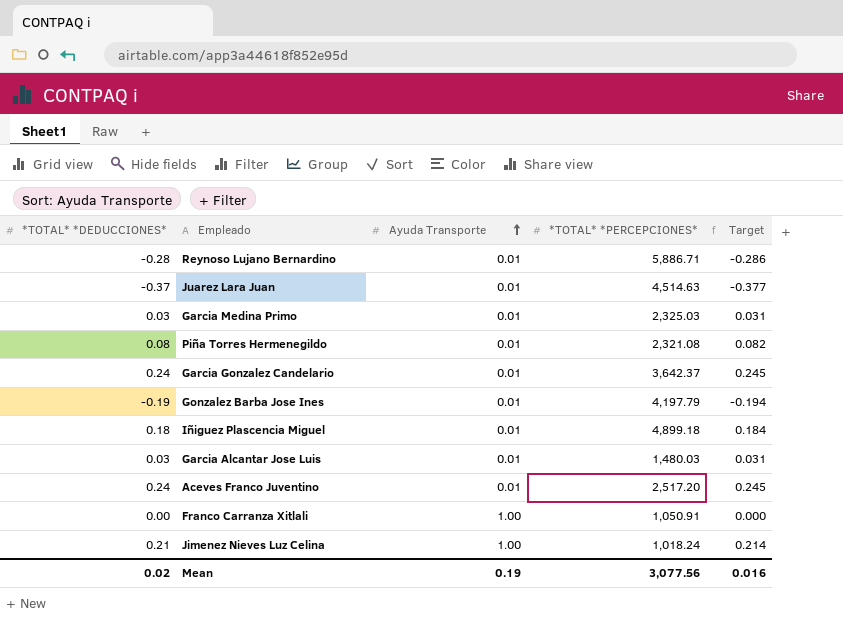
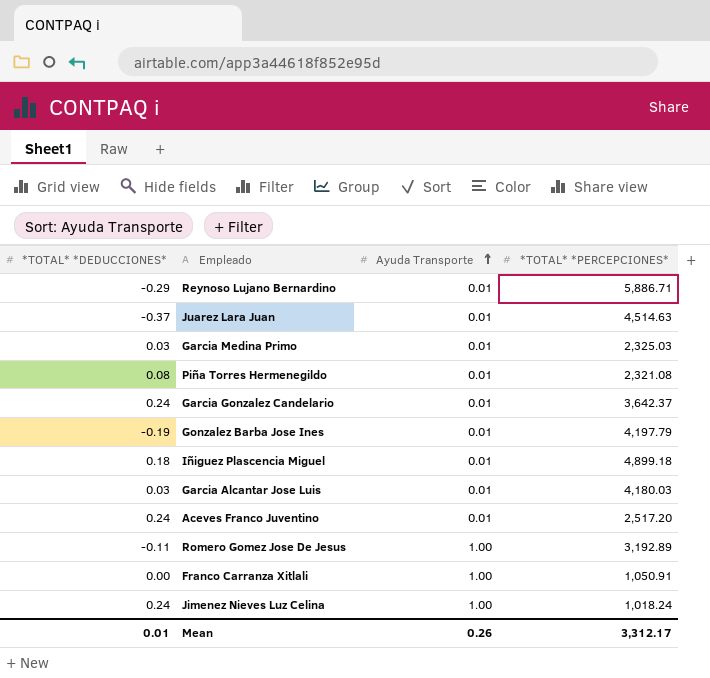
column Target | formula: [*TOTAL* *DEDUCCIONES*] * 1.02 -> none
Reynoso Lujano Bernardino | *TOTAL* *DEDUCCIONES*: -0.28 -> -0.29
Garcia Alcantar Jose Luis | *TOTAL* *PERCEPCIONES*: 1,480.03 -> 4,180.03
row Romero Gomez Jose De Jesus: none -> -0.11 | 1.00 | 3,192.89
Jimenez Nieves Luz Celina | *TOTAL* *DEDUCCIONES*: 0.21 -> 0.24
Mean | *TOTAL* *DEDUCCIONES*: 0.02 -> 0.01
Mean | Ayuda Transporte: 0.19 -> 0.26
Mean | *TOTAL* *PERCEPCIONES*: 3,077.56 -> 3,312.17

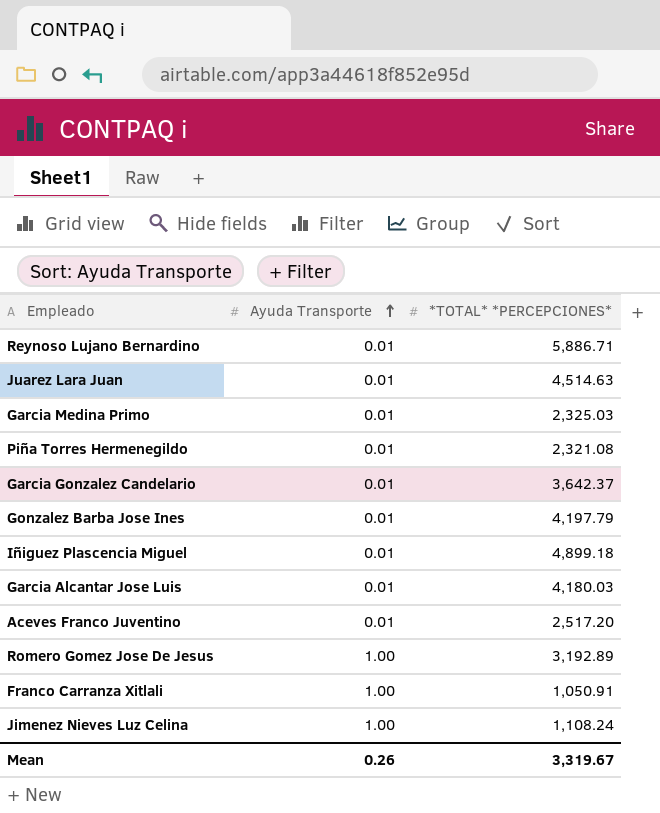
column *TOTAL* *DEDUCCIONES* | position: 1 -> none
Jimenez Nieves Luz Celina | *TOTAL* *PERCEPCIONES*: 1,018.24 -> 1,108.24
Mean | *TOTAL* *PERCEPCIONES*: 3,312.17 -> 3,319.67

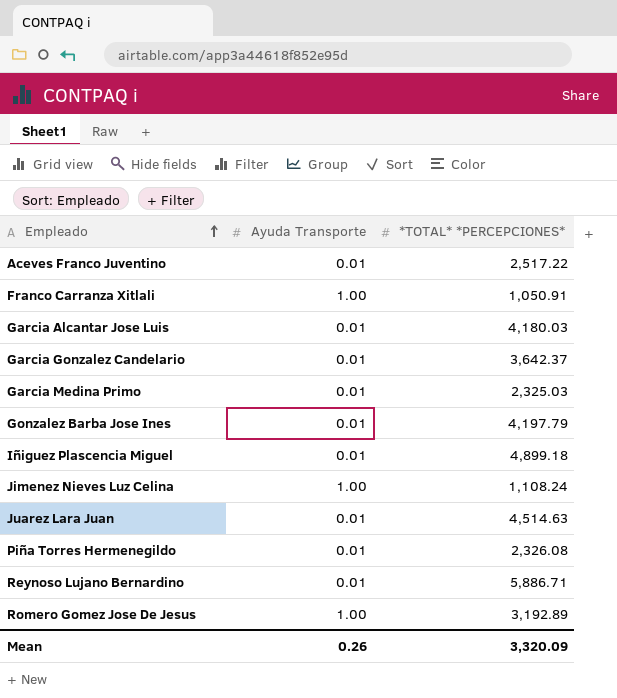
row order: Ayuda Transporte ascending -> Empleado ascending
Aceves Franco Juventino | *TOTAL* *PERCEPCIONES*: 2,517.20 -> 2,517.22
Piña Torres Hermenegildo | *TOTAL* *PERCEPCIONES*: 2,321.08 -> 2,326.08
Mean | *TOTAL* *PERCEPCIONES*: 3,319.67 -> 3,320.09

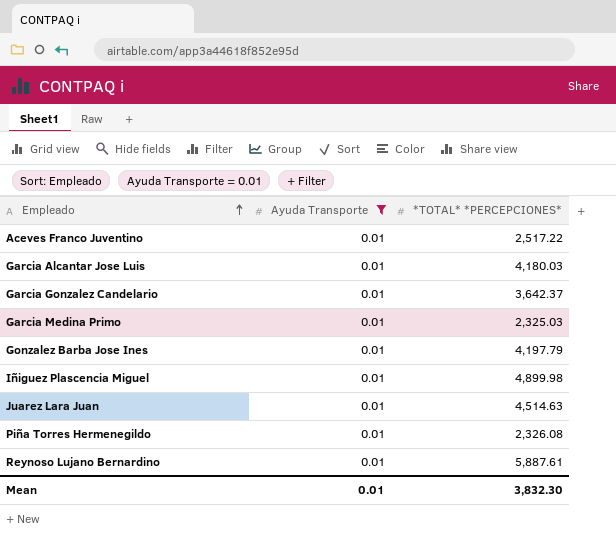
filter: none -> Ayuda Transporte = 0.01
Iñiguez Plascencia Miguel | *TOTAL* *PERCEPCIONES*: 4,899.18 -> 4,899.98
Reynoso Lujano Bernardino | *TOTAL* *PERCEPCIONES*: 5,886.71 -> 5,887.61
Mean | Ayuda Transporte: 0.26 -> 0.01
Mean | *TOTAL* *PERCEPCIONES*: 3,320.09 -> 3,832.30

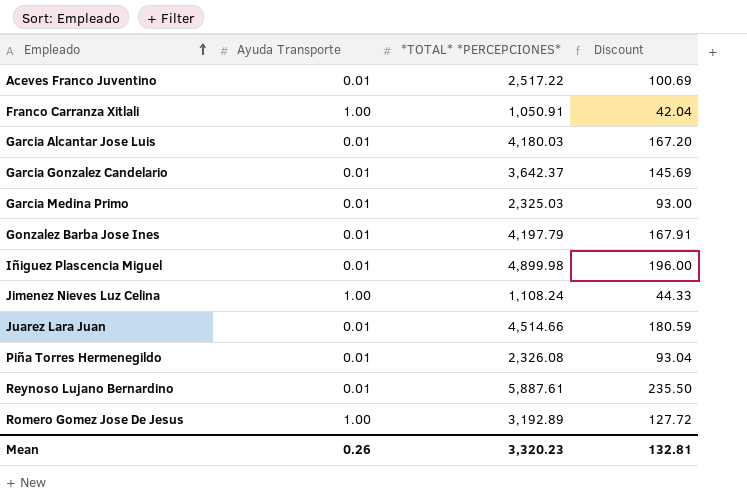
filter: Ayuda Transporte = 0.01 -> none
column Discount | formula: none -> [*TOTAL* *PERCEPCIONES*] * 0.04
Juarez Lara Juan | *TOTAL* *PERCEPCIONES*: 4,514.63 -> 4,514.66
Mean | Ayuda Transporte: 0.01 -> 0.26
Mean | *TOTAL* *PERCEPCIONES*: 3,832.30 -> 3,320.23

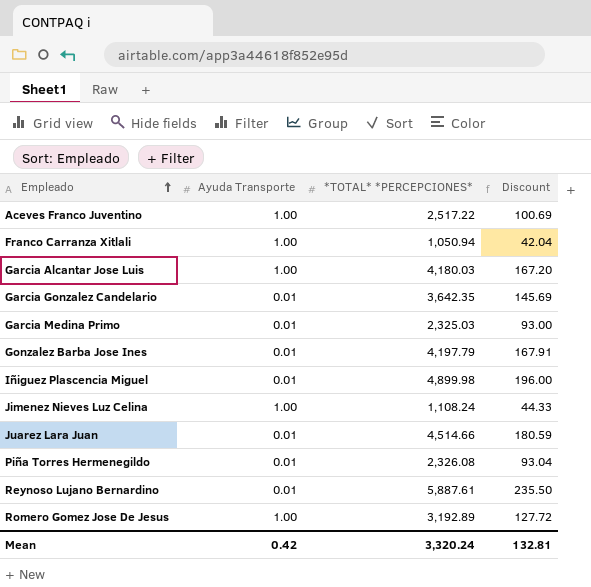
Aceves Franco Juventino | Ayuda Transporte: 0.01 -> 1.00
Franco Carranza Xitlali | *TOTAL* *PERCEPCIONES*: 1,050.91 -> 1,050.94
Garcia Alcantar Jose Luis | Ayuda Transporte: 0.01 -> 1.00
Garcia Gonzalez Candelario | *TOTAL* *PERCEPCIONES*: 3,642.37 -> 3,642.35
Mean | Ayuda Transporte: 0.26 -> 0.42
Mean | *TOTAL* *PERCEPCIONES*: 3,320.23 -> 3,320.24

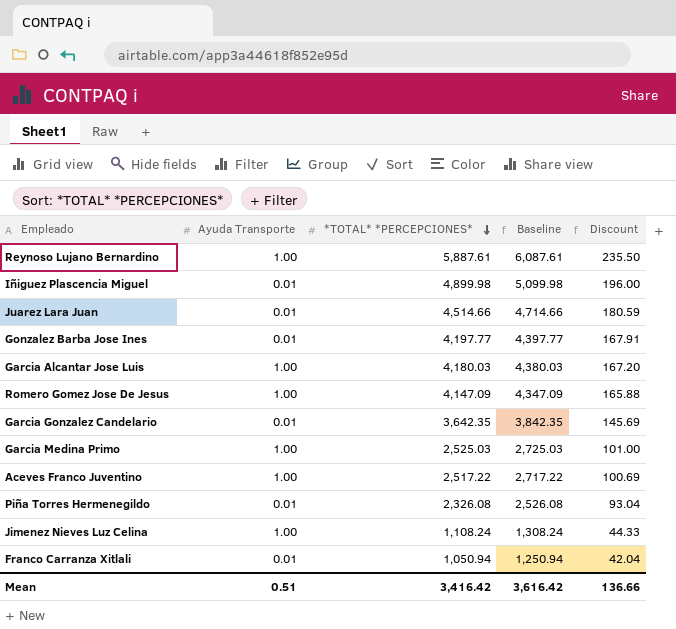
row order: Empleado ascending -> *TOTAL* *PERCEPCIONES* descending
column Baseline | formula: none -> [*TOTAL* *PERCEPCIONES*] + 200
Reynoso Lujano Bernardino | Ayuda Transporte: 0.01 -> 1.00
Gonzalez Barba Jose Ines | *TOTAL* *PERCEPCIONES*: 4,197.79 -> 4,197.77
Romero Gomez Jose De Jesus | *TOTAL* *PERCEPCIONES*: 3,192.89 -> 4,147.09
Romero Gomez Jose De Jesus | Discount: 127.72 -> 165.88
Garcia Medina Primo | Ayuda Transporte: 0.01 -> 1.00
Garcia Medina Primo | *TOTAL* *PERCEPCIONES*: 2,325.03 -> 2,525.03
Garcia Medina Primo | Discount: 93.00 -> 101.00
Franco Carranza Xitlali | Ayuda Transporte: 1.00 -> 0.01
Mean | Ayuda Transporte: 0.42 -> 0.51
Mean | *TOTAL* *PERCEPCIONES*: 3,320.24 -> 3,416.42
Mean | Discount: 132.81 -> 136.66

